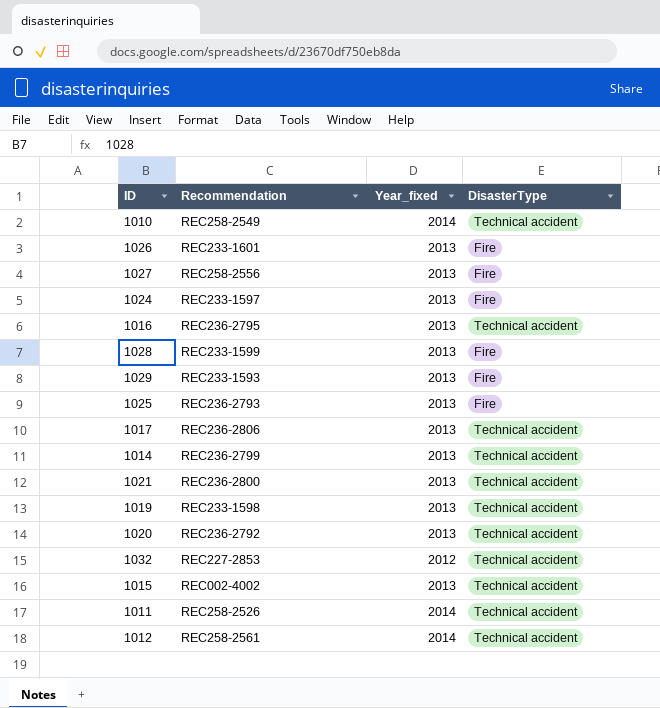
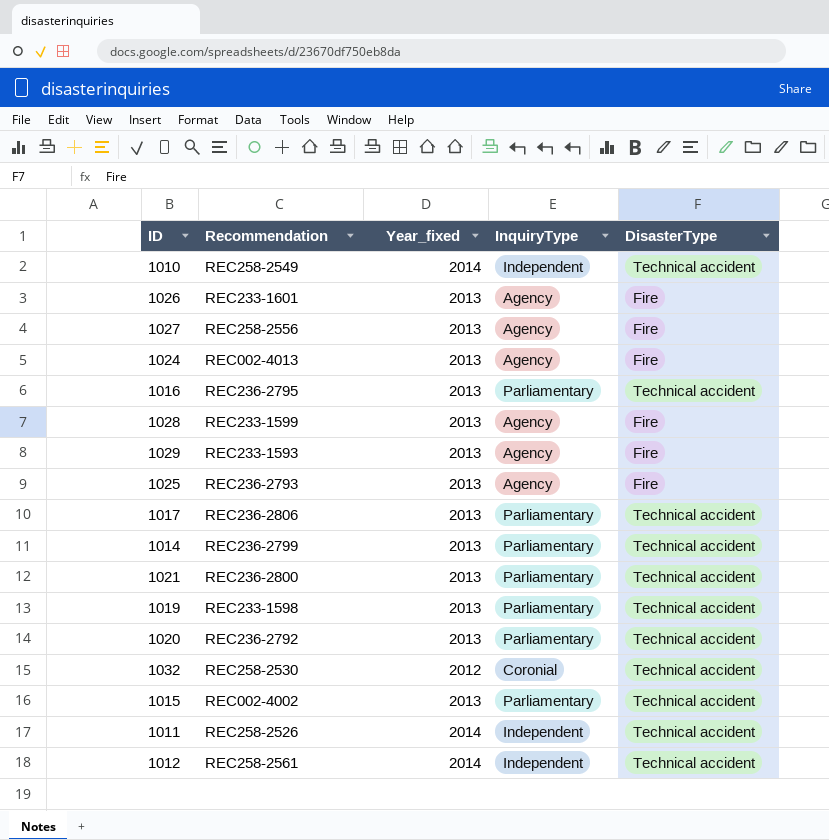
column InquiryType | position: none -> 4
1024 | Recommendation: REC233-1597 -> REC002-4013
1032 | Recommendation: REC227-2853 -> REC258-2530

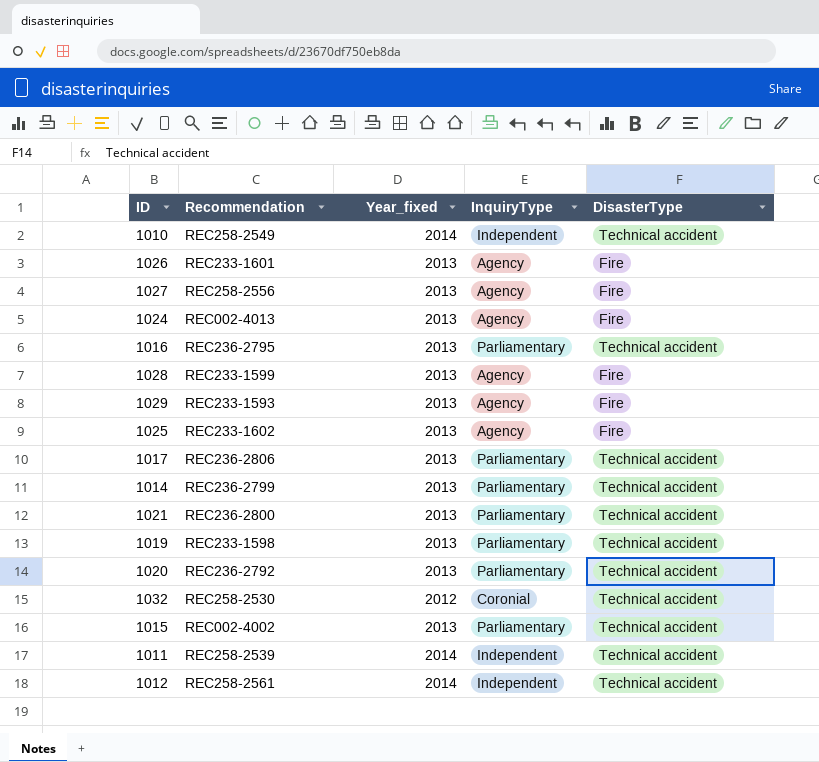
1025 | Recommendation: REC236-2793 -> REC233-1602
1011 | Recommendation: REC258-2526 -> REC258-2539

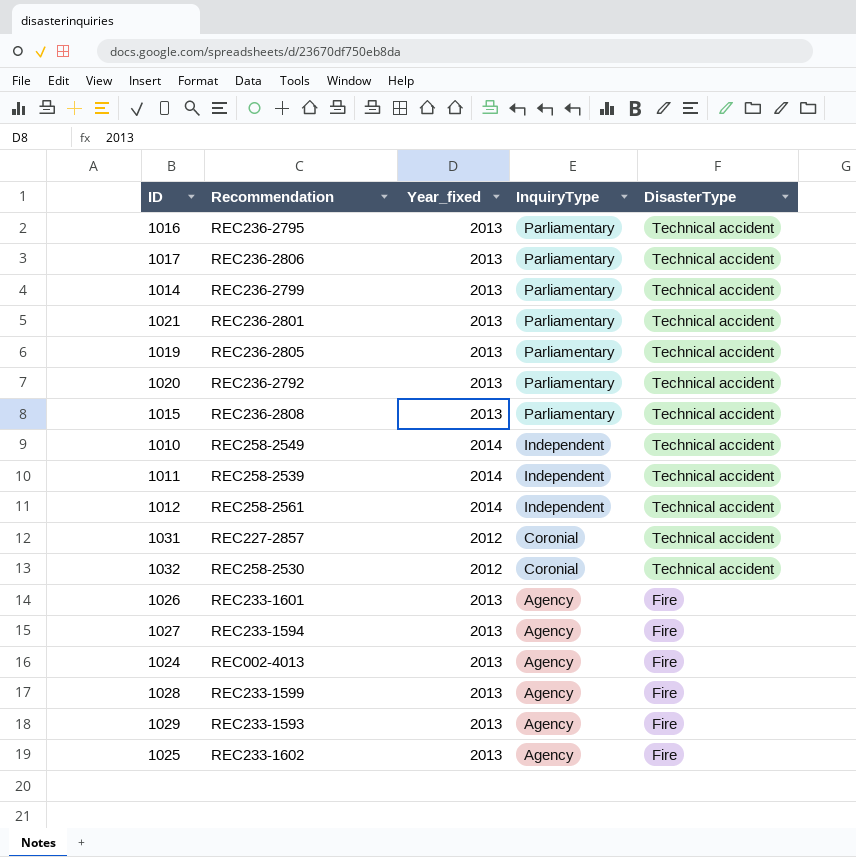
row order: none -> InquiryType descending
1021 | Recommendation: REC236-2800 -> REC236-2801
1019 | Recommendation: REC233-1598 -> REC236-2805
1015 | Recommendation: REC002-4002 -> REC236-2808
row 1031: none -> REC227-2857 | 2012 | Coronial | Technical accident
1027 | Recommendation: REC258-2556 -> REC233-1594

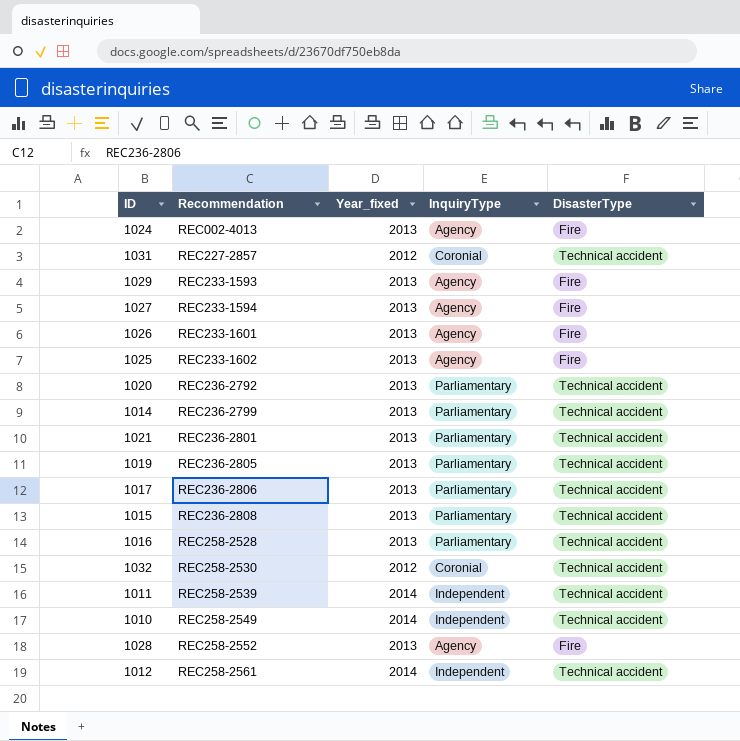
row order: InquiryType descending -> Recommendation ascending
1016 | Recommendation: REC236-2795 -> REC258-2528
1028 | Recommendation: REC233-1599 -> REC258-2552

